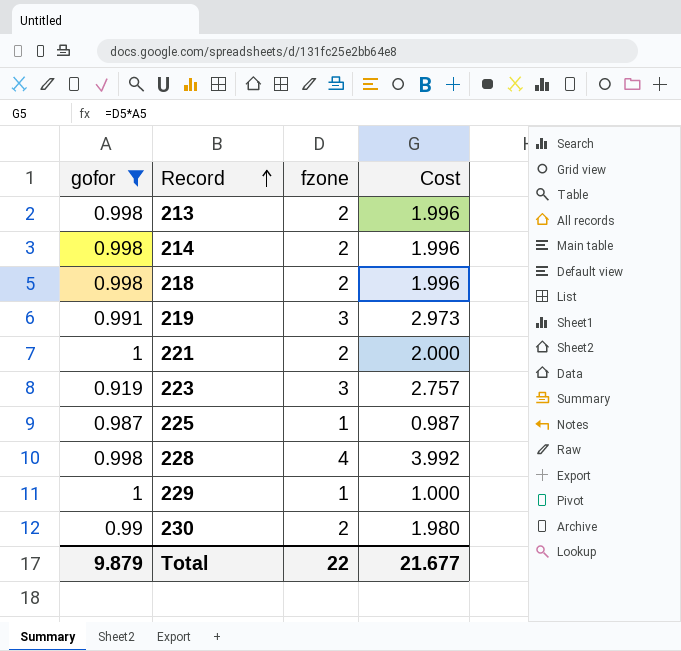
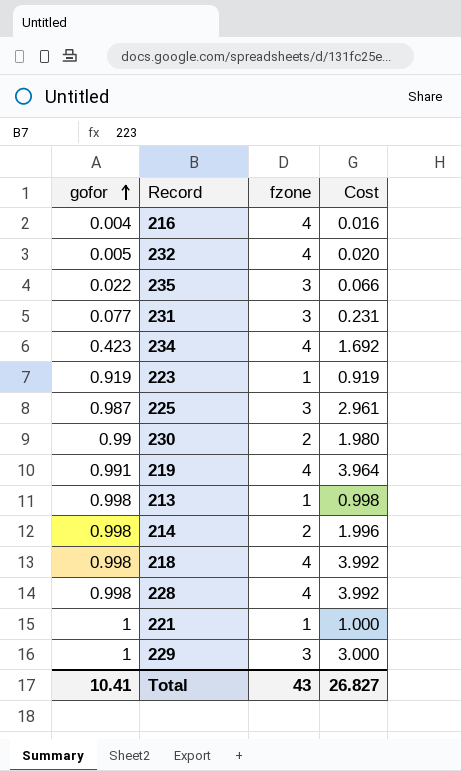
filter: gofor >= 0.919 -> none
row order: Record ascending -> gofor ascending
223 | fzone: 3 -> 1
223 | Cost: 2.757 -> 0.919
225 | fzone: 1 -> 3
225 | Cost: 0.987 -> 2.961
219 | fzone: 3 -> 4
219 | Cost: 2.973 -> 3.964
213 | fzone: 2 -> 1
213 | Cost: 1.996 -> 0.998
218 | fzone: 2 -> 4
218 | Cost: 1.996 -> 3.992
221 | fzone: 2 -> 1
221 | Cost: 2.000 -> 1.000
229 | fzone: 1 -> 3
229 | Cost: 1.000 -> 3.000
Total | gofor: 9.879 -> 10.41
Total | fzone: 22 -> 43
Total | Cost: 21.677 -> 26.827

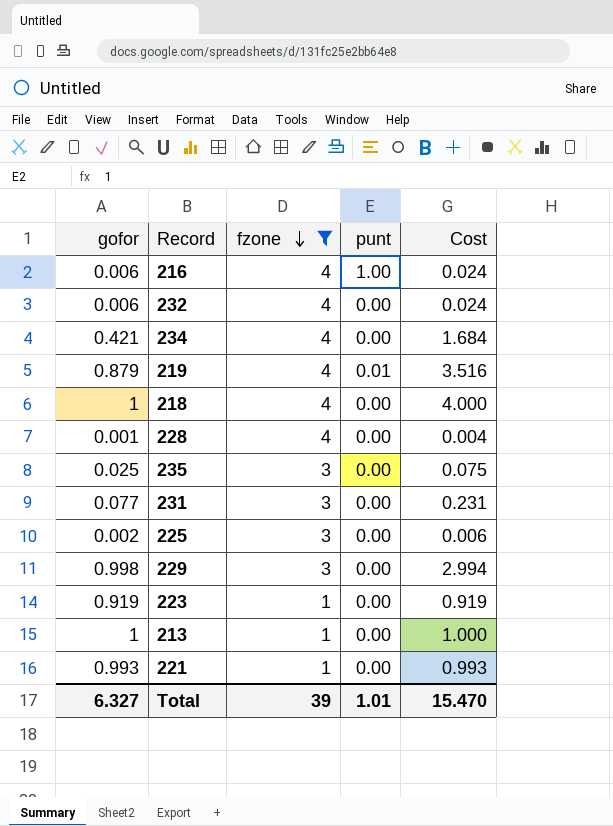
filter: none -> fzone != 2
row order: gofor ascending -> fzone descending
column punt | position: none -> 4
216 | gofor: 0.004 -> 0.006
216 | Cost: 0.016 -> 0.024
232 | gofor: 0.005 -> 0.006
232 | Cost: 0.020 -> 0.024
234 | gofor: 0.423 -> 0.421
234 | Cost: 1.692 -> 1.684
219 | gofor: 0.991 -> 0.879
219 | Cost: 3.964 -> 3.516
218 | gofor: 0.998 -> 1
218 | Cost: 3.992 -> 4.000
228 | gofor: 0.998 -> 0.001
228 | Cost: 3.992 -> 0.004
235 | gofor: 0.022 -> 0.025
235 | Cost: 0.066 -> 0.075
225 | gofor: 0.987 -> 0.002
225 | Cost: 2.961 -> 0.006
229 | gofor: 1 -> 0.998
229 | Cost: 3.000 -> 2.994
213 | gofor: 0.998 -> 1
213 | Cost: 0.998 -> 1.000
221 | gofor: 1 -> 0.993
221 | Cost: 1.000 -> 0.993
Total | gofor: 10.41 -> 6.327
Total | fzone: 43 -> 39
Total | Cost: 26.827 -> 15.470

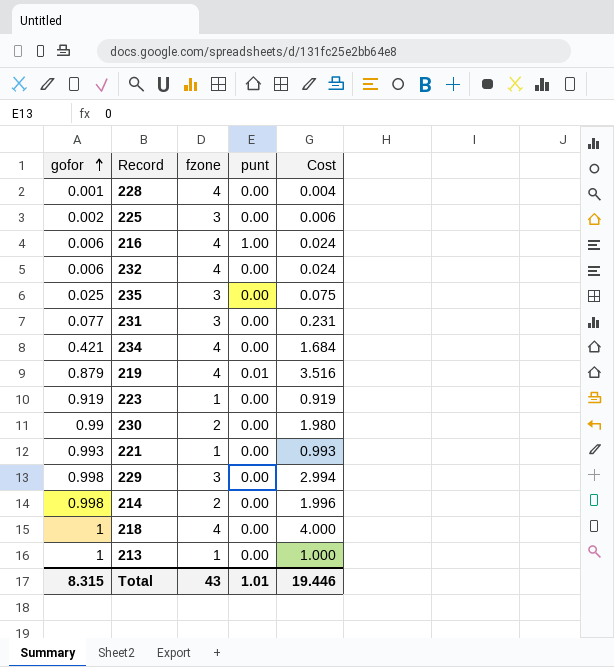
filter: fzone != 2 -> none
row order: fzone descending -> gofor ascending
Total | gofor: 6.327 -> 8.315
Total | fzone: 39 -> 43
Total | Cost: 15.470 -> 19.446

